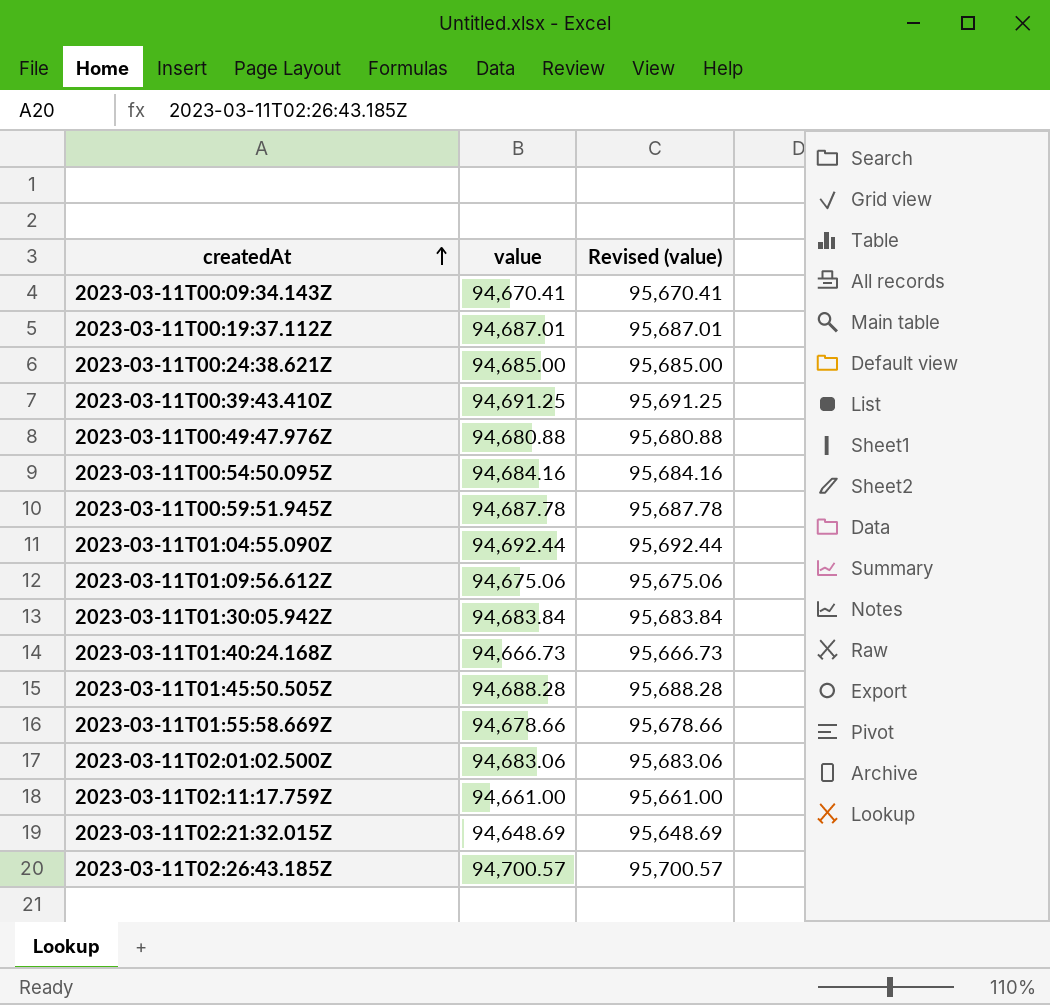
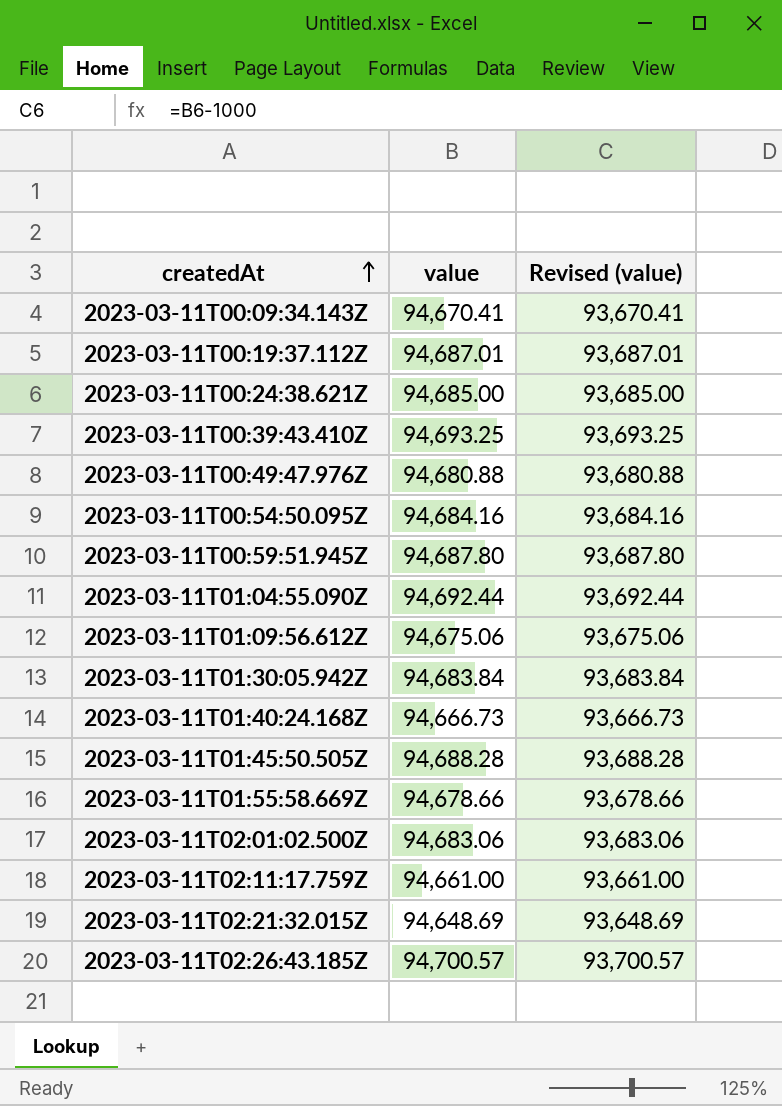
column Revised (value) | formula: [value] + 1000 -> [value] - 1000
2023-03-11T00:39:43.410Z | value: 94,691.25 -> 94,693.25
2023-03-11T00:59:51.945Z | value: 94,687.78 -> 94,687.80

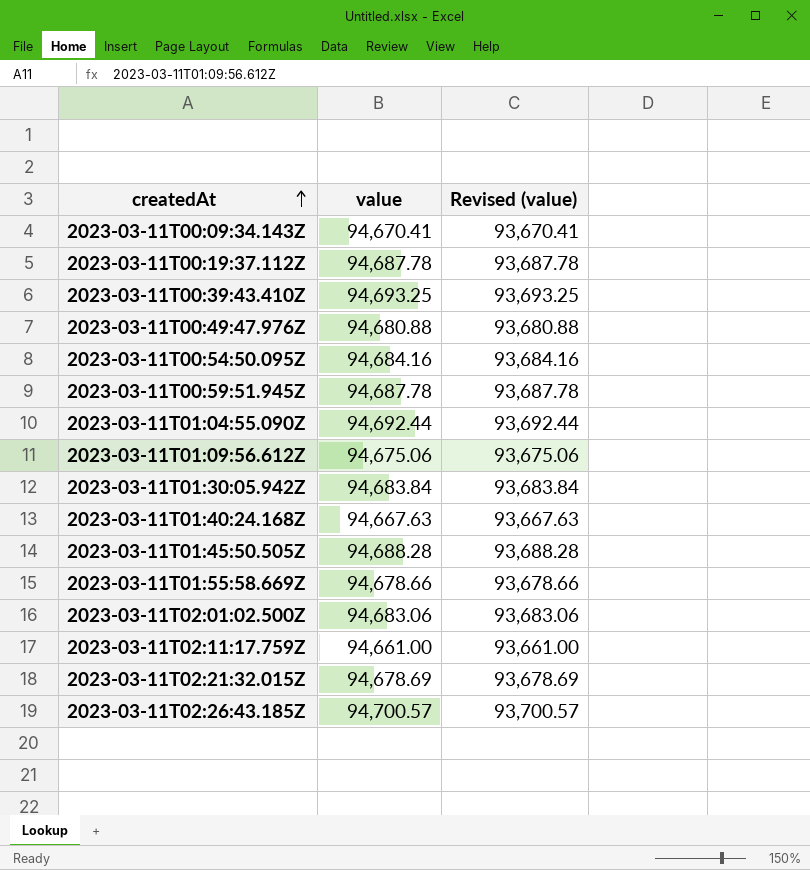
row 2023-03-11T00:24:38.621Z: 94,685.00 | 93,685.00 -> none
2023-03-11T00:19:37.112Z | value: 94,687.01 -> 94,687.78
2023-03-11T00:19:37.112Z | Revised (value): 93,687.01 -> 93,687.78
2023-03-11T00:59:51.945Z | value: 94,687.80 -> 94,687.78
2023-03-11T00:59:51.945Z | Revised (value): 93,687.80 -> 93,687.78
2023-03-11T01:40:24.168Z | value: 94,666.73 -> 94,667.63
2023-03-11T01:40:24.168Z | Revised (value): 93,666.73 -> 93,667.63
2023-03-11T02:21:32.015Z | value: 94,648.69 -> 94,678.69
2023-03-11T02:21:32.015Z | Revised (value): 93,648.69 -> 93,678.69

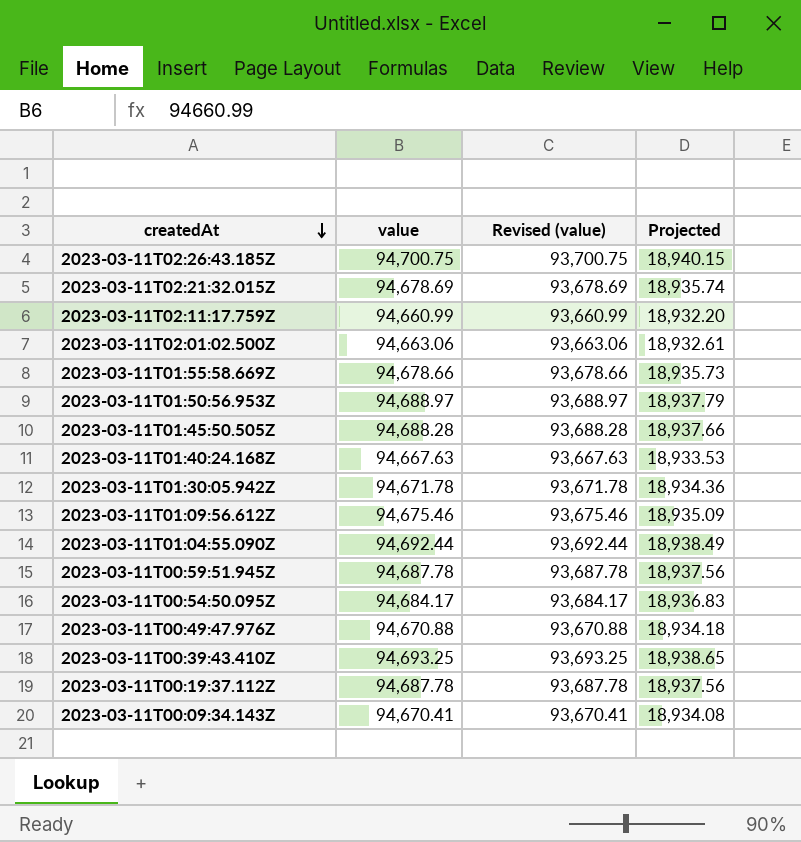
row order: createdAt ascending -> createdAt descending
column Projected | formula: none -> [value] * 0.2
2023-03-11T02:26:43.185Z | value: 94,700.57 -> 94,700.75
2023-03-11T02:26:43.185Z | Revised (value): 93,700.57 -> 93,700.75
2023-03-11T02:11:17.759Z | value: 94,661.00 -> 94,660.99
2023-03-11T02:11:17.759Z | Revised (value): 93,661.00 -> 93,660.99
2023-03-11T02:01:02.500Z | value: 94,683.06 -> 94,663.06
2023-03-11T02:01:02.500Z | Revised (value): 93,683.06 -> 93,663.06
row 2023-03-11T01:50:56.953Z: none -> 94,688.97 | 93,688.97 | 18,937.79
2023-03-11T01:30:05.942Z | value: 94,683.84 -> 94,671.78
2023-03-11T01:30:05.942Z | Revised (value): 93,683.84 -> 93,671.78
2023-03-11T01:09:56.612Z | value: 94,675.06 -> 94,675.46
2023-03-11T01:09:56.612Z | Revised (value): 93,675.06 -> 93,675.46
2023-03-11T00:54:50.095Z | value: 94,684.16 -> 94,684.17
2023-03-11T00:54:50.095Z | Revised (value): 93,684.16 -> 93,684.17
2023-03-11T00:49:47.976Z | value: 94,680.88 -> 94,670.88
2023-03-11T00:49:47.976Z | Revised (value): 93,680.88 -> 93,670.88

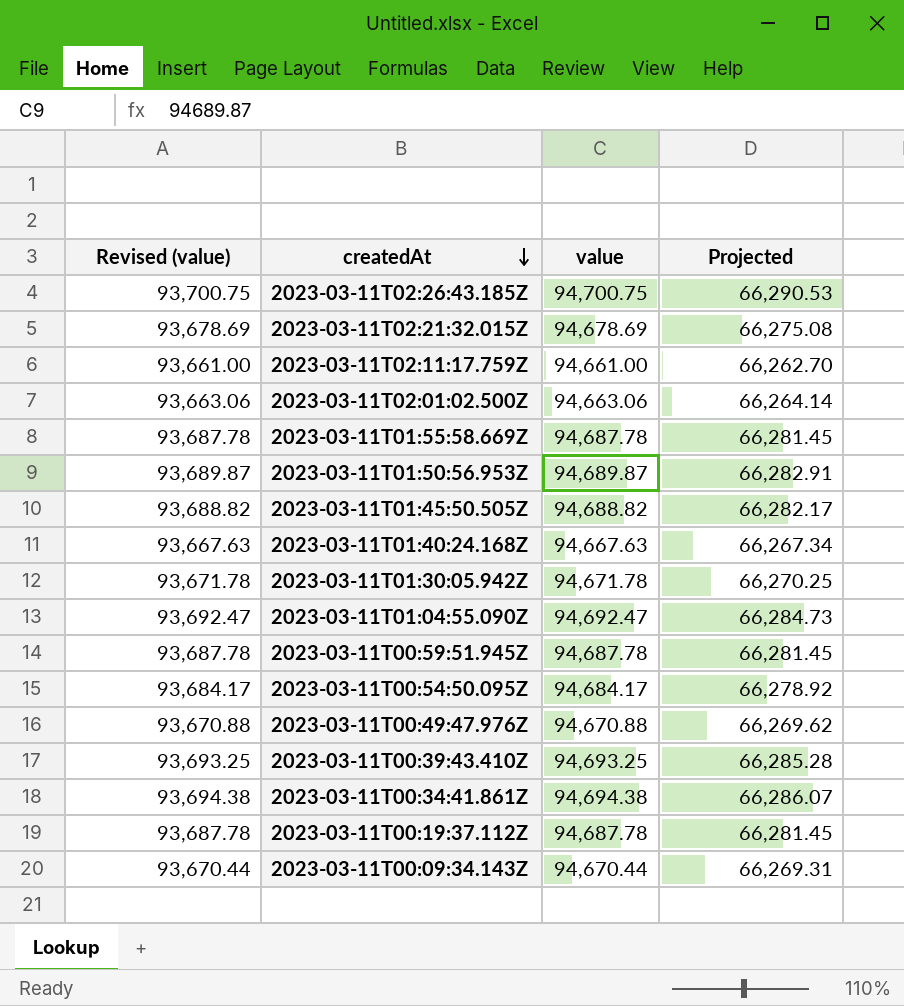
column Revised (value) | position: 3 -> 1
column Projected | formula: [value] * 0.2 -> [value] * 0.7
row 2023-03-11T01:09:56.612Z: 94,675.46 | 93,675.46 | 18,935.09 -> none
2023-03-11T02:11:17.759Z | Revised (value): 93,660.99 -> 93,661.00
2023-03-11T02:11:17.759Z | value: 94,660.99 -> 94,661.00
2023-03-11T01:55:58.669Z | Revised (value): 93,678.66 -> 93,687.78
2023-03-11T01:55:58.669Z | value: 94,678.66 -> 94,687.78
2023-03-11T01:50:56.953Z | Revised (value): 93,688.97 -> 93,689.87
2023-03-11T01:50:56.953Z | value: 94,688.97 -> 94,689.87
2023-03-11T01:45:50.505Z | Revised (value): 93,688.28 -> 93,688.82
2023-03-11T01:45:50.505Z | value: 94,688.28 -> 94,688.82
2023-03-11T01:04:55.090Z | Revised (value): 93,692.44 -> 93,692.47
2023-03-11T01:04:55.090Z | value: 94,692.44 -> 94,692.47
row 2023-03-11T00:34:41.861Z: none -> 93,694.38 | 94,694.38 | 66,286.07
2023-03-11T00:09:34.143Z | Revised (value): 93,670.41 -> 93,670.44
2023-03-11T00:09:34.143Z | value: 94,670.41 -> 94,670.44

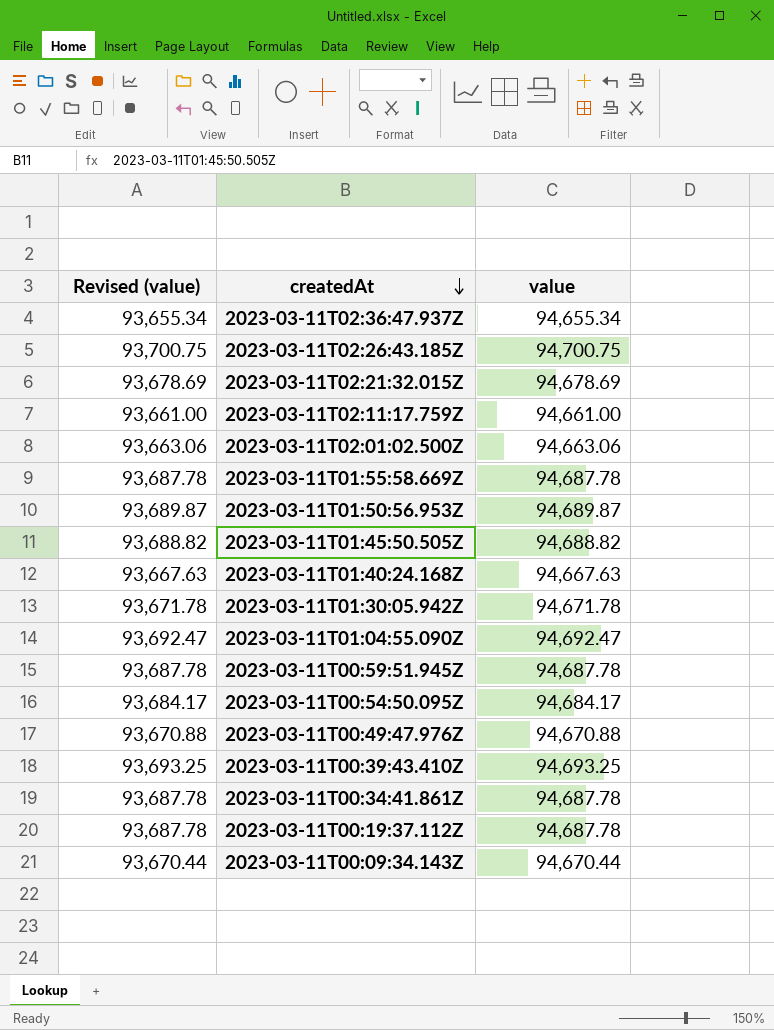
column Projected | formula: [value] * 0.7 -> none
row 2023-03-11T02:36:47.937Z: none -> 93,655.34 | 94,655.34
2023-03-11T00:34:41.861Z | Revised (value): 93,694.38 -> 93,687.78
2023-03-11T00:34:41.861Z | value: 94,694.38 -> 94,687.78

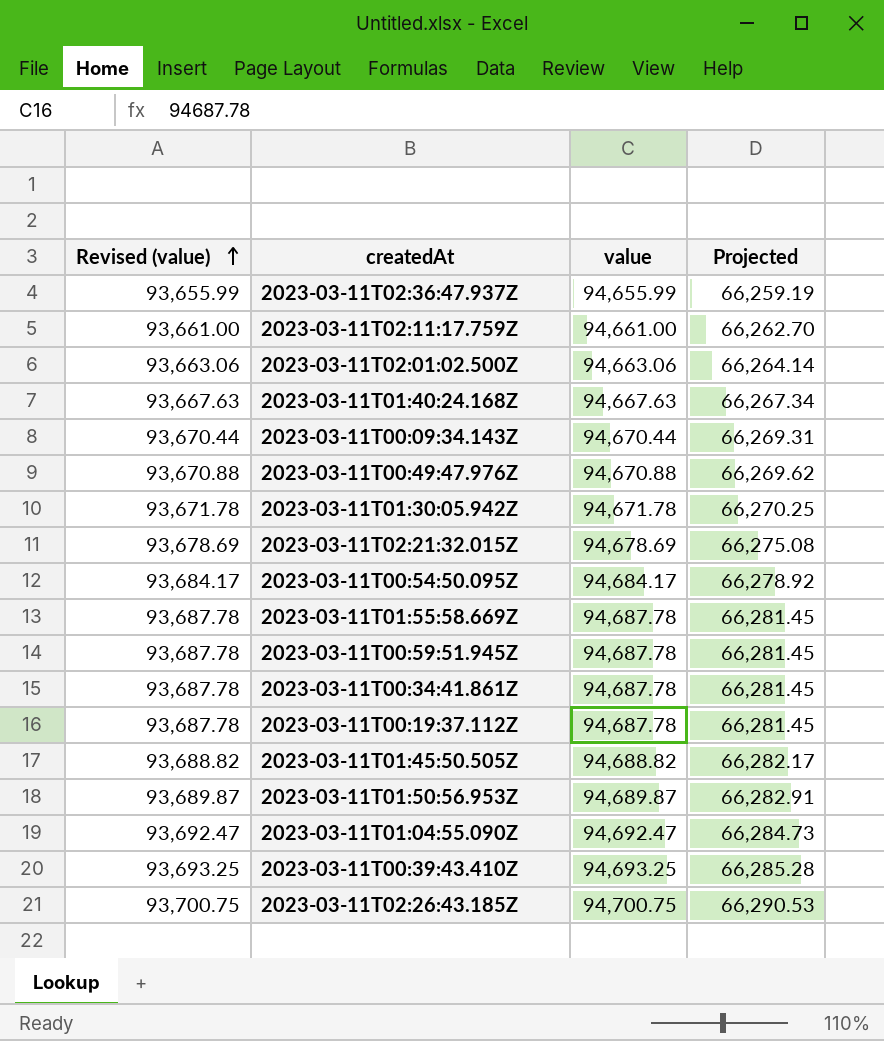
row order: createdAt descending -> Revised (value) ascending
column Projected | formula: none -> [value] * 0.7
2023-03-11T02:36:47.937Z | Revised (value): 93,655.34 -> 93,655.99
2023-03-11T02:36:47.937Z | value: 94,655.34 -> 94,655.99

